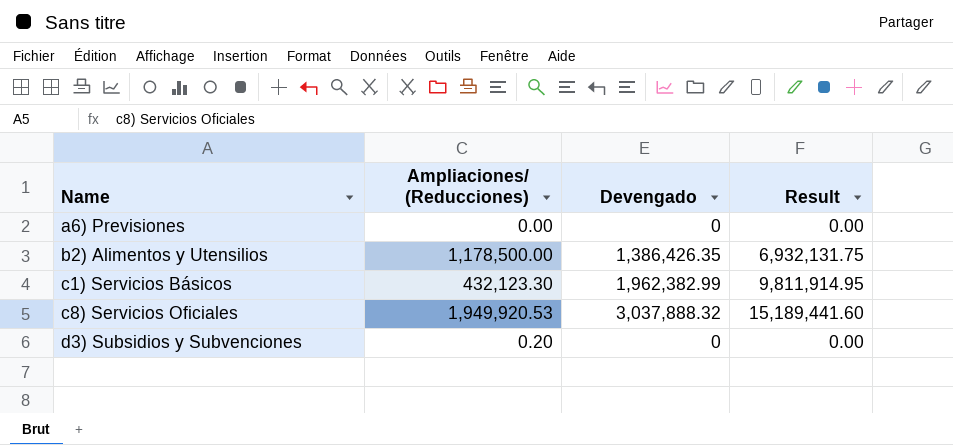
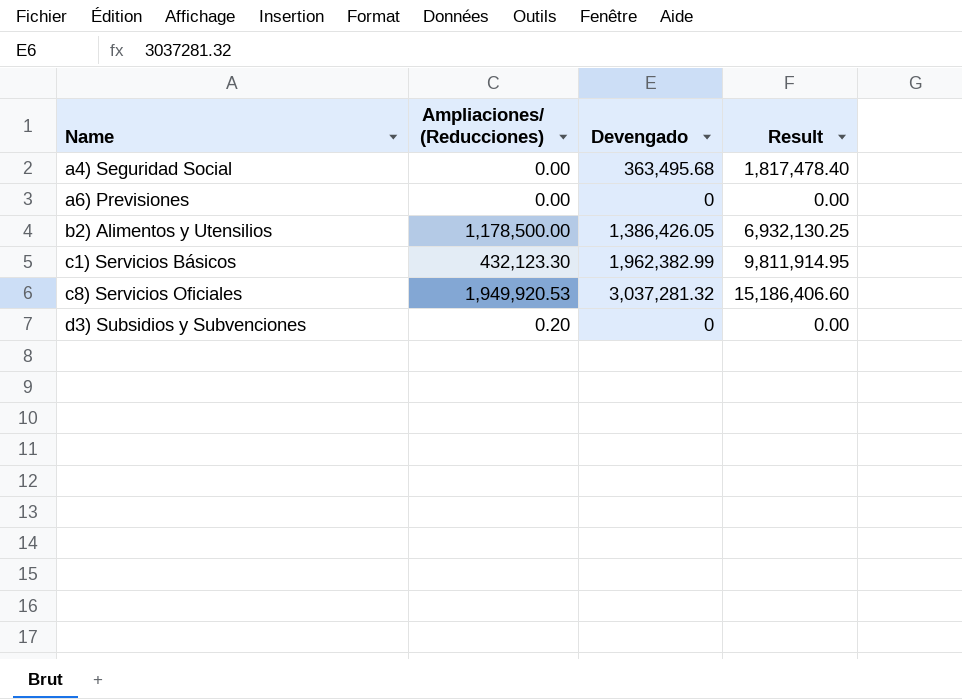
row a4) Seguridad Social: none -> 0.00 | 363,495.68 | 1,817,478.40
b2) Alimentos y Utensilios | Devengado: 1,386,426.35 -> 1,386,426.05
b2) Alimentos y Utensilios | Result: 6,932,131.75 -> 6,932,130.25
c8) Servicios Oficiales | Devengado: 3,037,888.32 -> 3,037,281.32
c8) Servicios Oficiales | Result: 15,189,441.60 -> 15,186,406.60

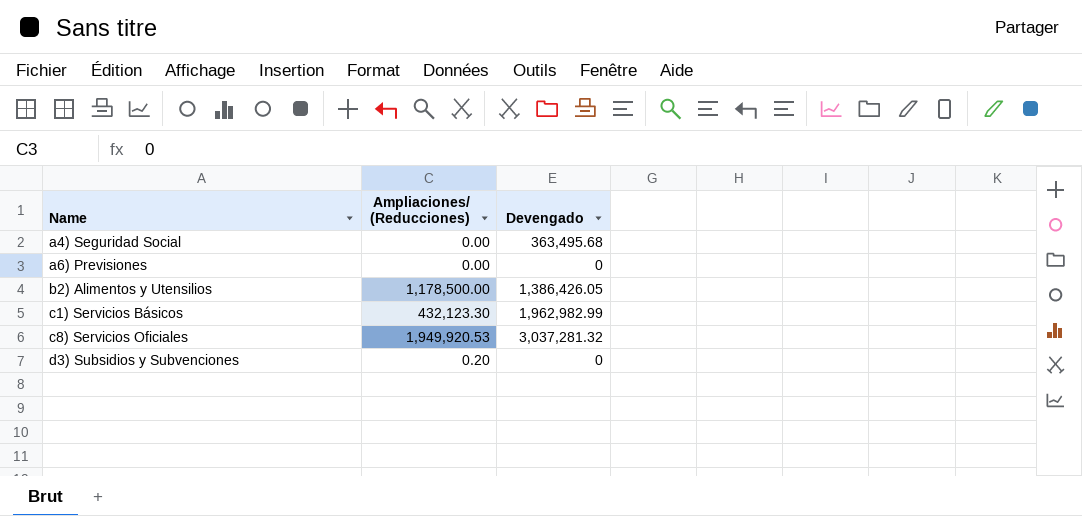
column Result | formula: [Devengado] * 5 -> none
c1) Servicios Básicos | Devengado: 1,962,382.99 -> 1,962,982.99

